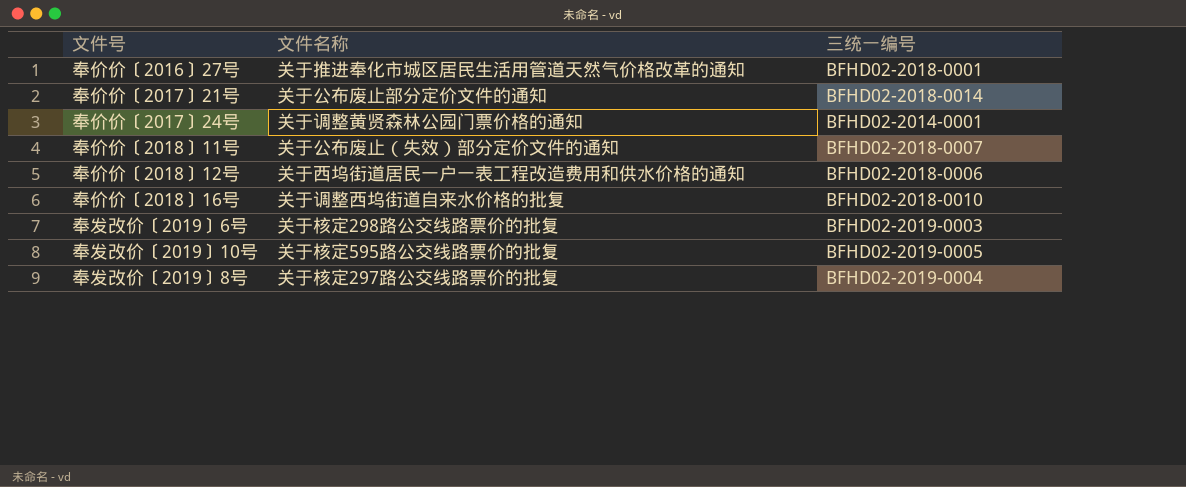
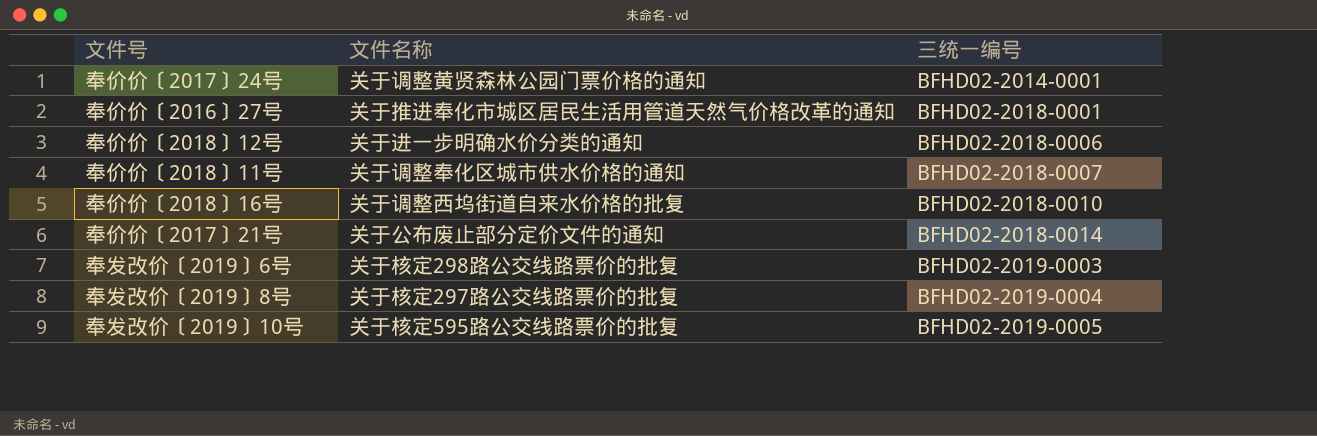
row order: none -> 三统一编号 ascending
奉价价〔2018〕12号 | 文件名称: 关于西坞街道居民一户一表工程改造费用和供水价格的通知 -> 关于进一步明确水价分类的通知
奉价价〔2018〕11号 | 文件名称: 关于公布废止（失效）部分定价文件的通知 -> 关于调整奉化区城市供水价格的通知

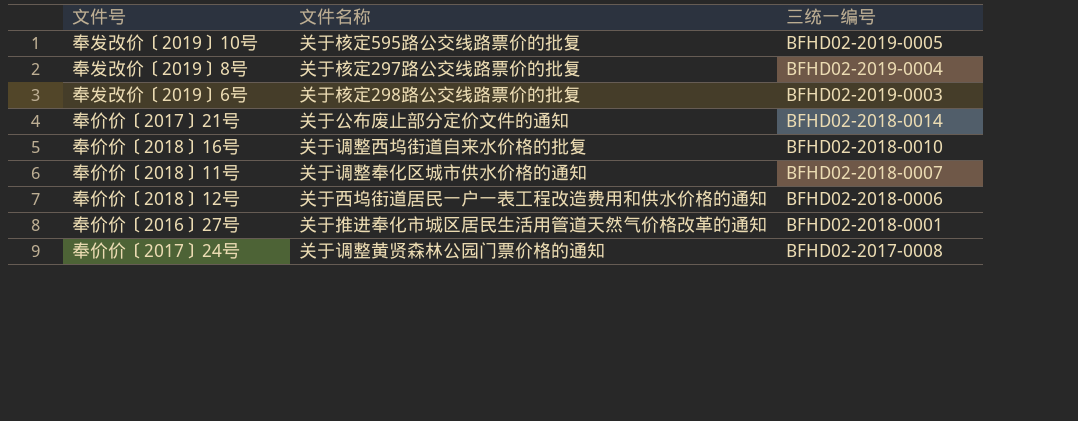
row order: 三统一编号 ascending -> 三统一编号 descending
奉价价〔2018〕12号 | 文件名称: 关于进一步明确水价分类的通知 -> 关于西坞街道居民一户一表工程改造费用和供水价格的通知
奉价价〔2017〕24号 | 三统一编号: BFHD02-2014-0001 -> BFHD02-2017-0008

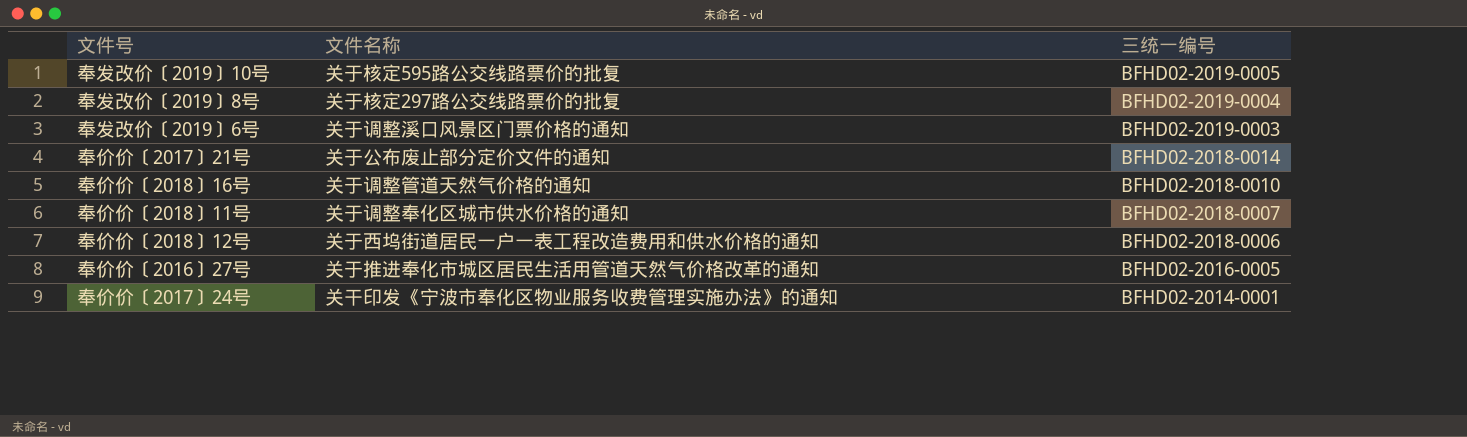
奉发改价〔2019〕6号 | 文件名称: 关于核定298路公交线路票价的批复 -> 关于调整溪口风景区门票价格的通知
奉价价〔2018〕16号 | 文件名称: 关于调整西坞街道自来水价格的批复 -> 关于调整管道天然气价格的通知
奉价价〔2016〕27号 | 三统一编号: BFHD02-2018-0001 -> BFHD02-2016-0005
奉价价〔2017〕24号 | 文件名称: 关于调整黄贤森林公园门票价格的通知 -> 关干印发《宁波市奉化区物业服务收费管理实施办法》的通知
奉价价〔2017〕24号 | 三统一编号: BFHD02-2017-0008 -> BFHD02-2014-0001

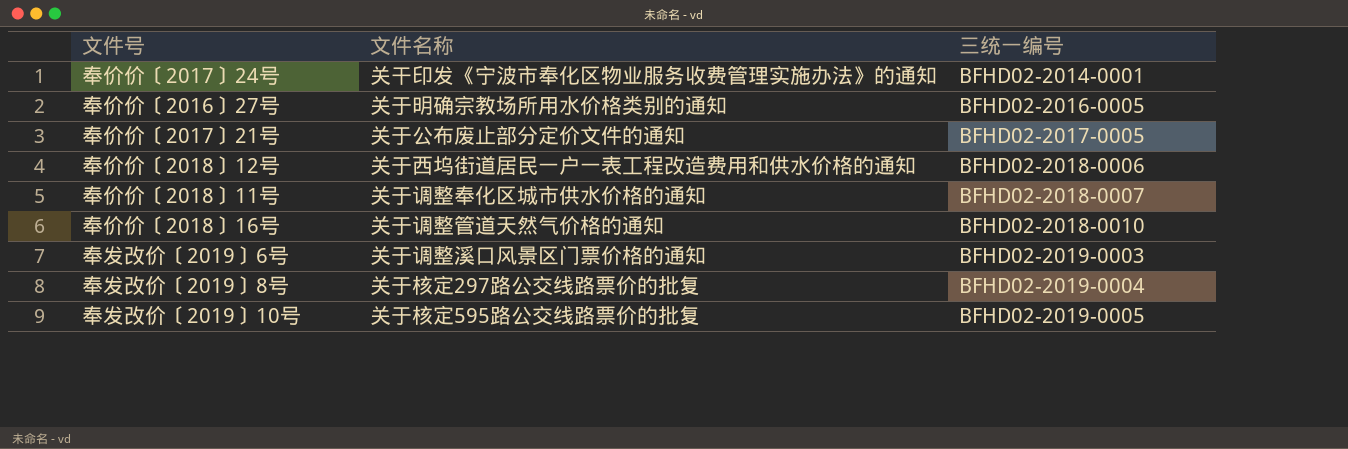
row order: 三统一编号 descending -> 三统一编号 ascending
奉价价〔2016〕27号 | 文件名称: 关于推进奉化市城区居民生活用管道天然气价格改革的通知 -> 关于明确宗教场所用水价格类别的通知
奉价价〔2017〕21号 | 三统一编号: BFHD02-2018-0014 -> BFHD02-2017-0005

